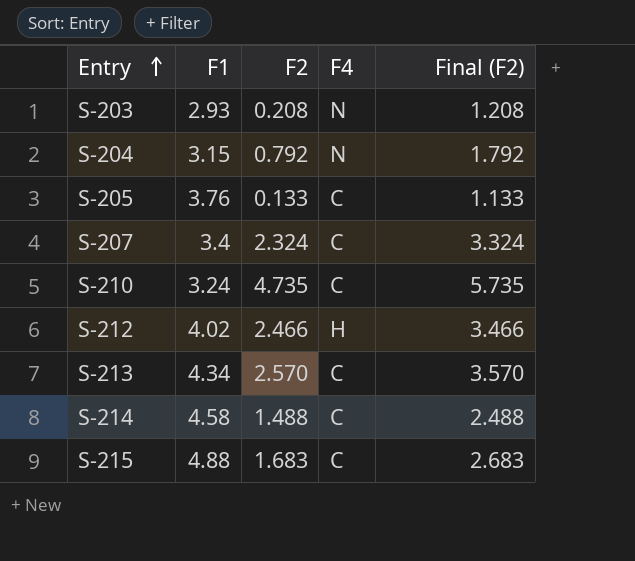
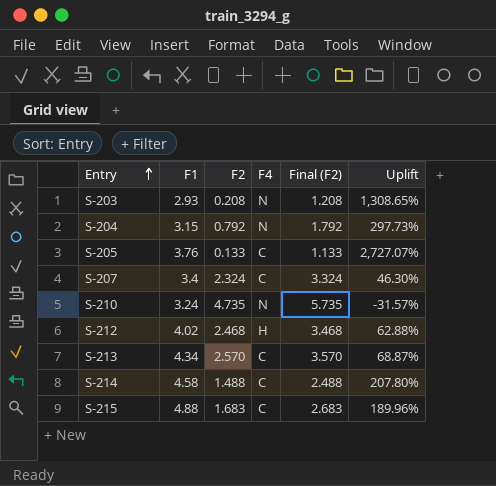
column Uplift | formula: none -> ([F1] - [F2]) / [F2]
S-210 | F4: C -> N
S-212 | F2: 2.466 -> 2.468
S-212 | Final (F2): 3.466 -> 3.468

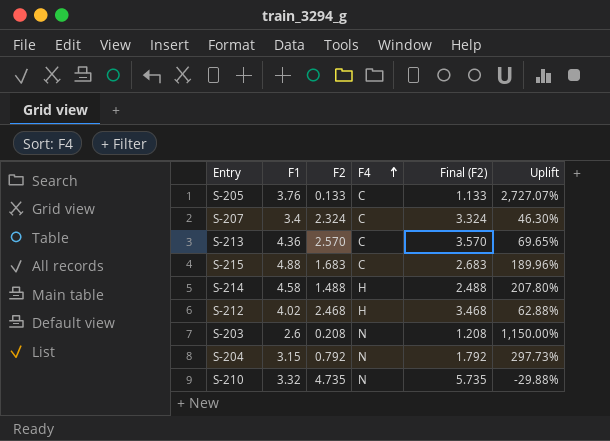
row order: Entry ascending -> F4 ascending
S-213 | F1: 4.34 -> 4.36
S-213 | Uplift: 68.87% -> 69.65%
S-214 | F4: C -> H
S-203 | F1: 2.93 -> 2.6
S-203 | Uplift: 1,308.65% -> 1,150.00%
S-210 | F1: 3.24 -> 3.32
S-210 | Uplift: -31.57% -> -29.88%

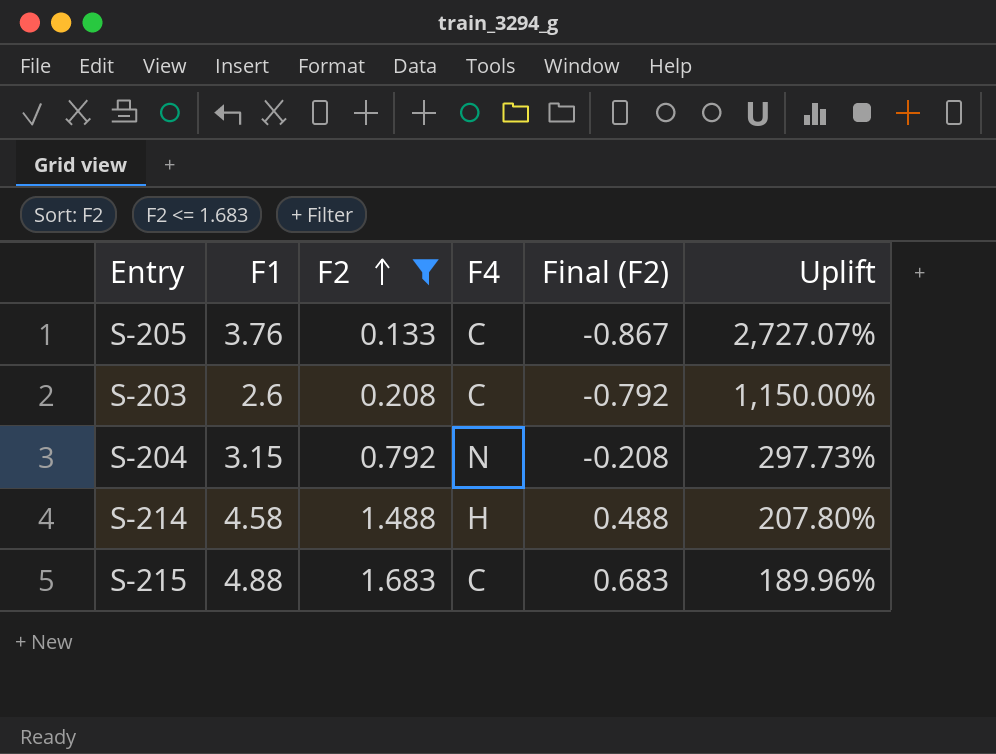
filter: none -> F2 <= 1.683
row order: F4 ascending -> F2 ascending
column Final (F2) | formula: [F2] + 1 -> [F2] - 1
S-203 | F4: N -> C

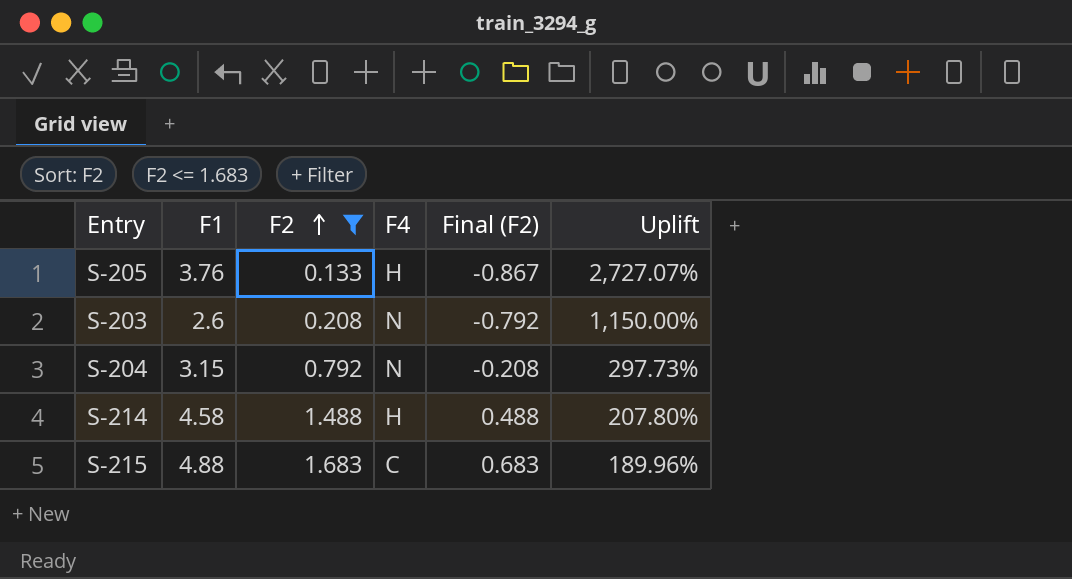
S-205 | F4: C -> H
S-203 | F4: C -> N

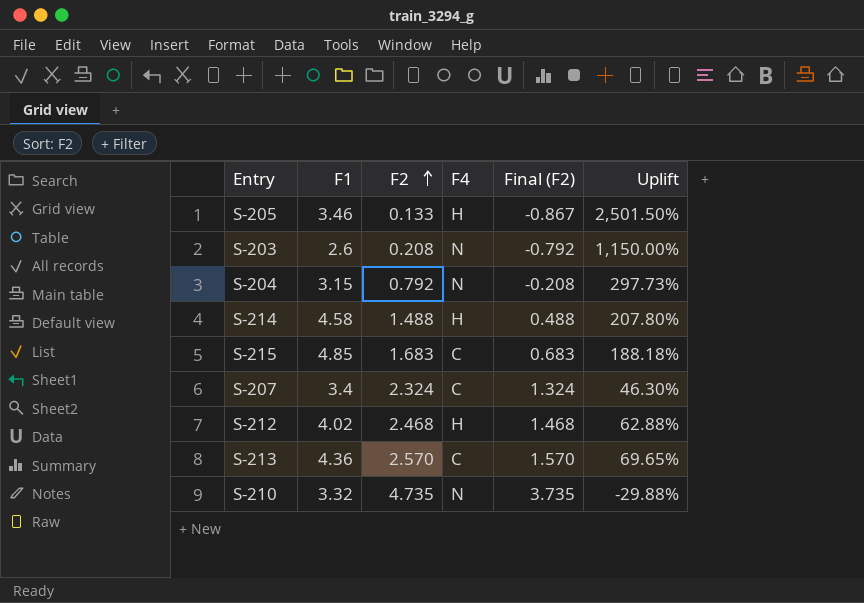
filter: F2 <= 1.683 -> none
S-205 | F1: 3.76 -> 3.46
S-205 | Uplift: 2,727.07% -> 2,501.50%
S-215 | F1: 4.88 -> 4.85
S-215 | Uplift: 189.96% -> 188.18%

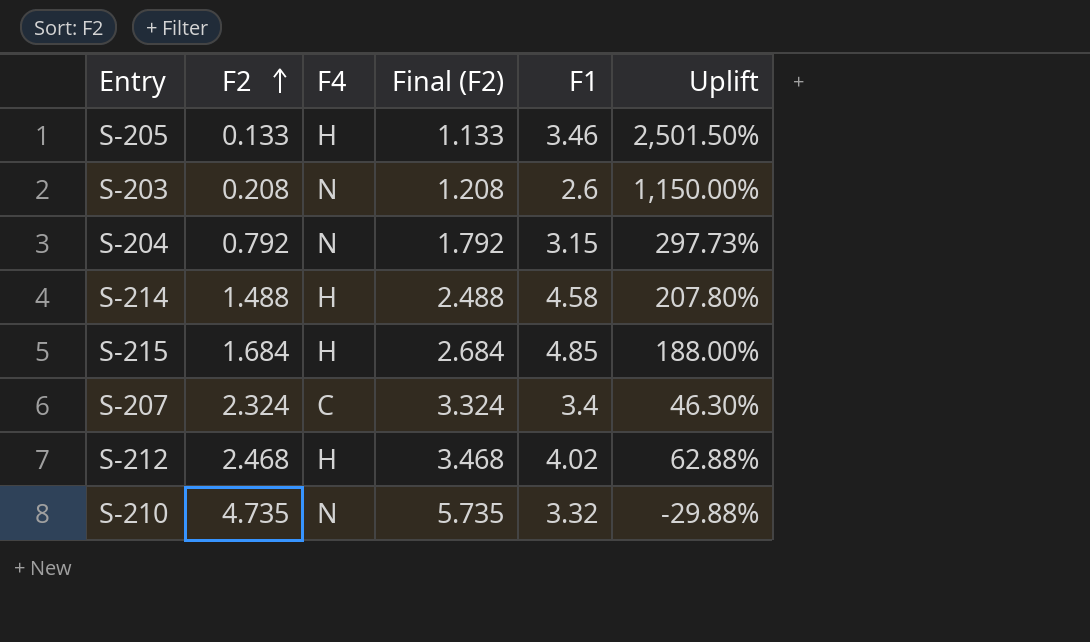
column Final (F2) | formula: [F2] - 1 -> [F2] + 1
column F1 | position: 2 -> 5
row S-213: 4.36 | 2.570 | C | 1.570 | 69.65% -> none
S-215 | F2: 1.683 -> 1.684
S-215 | F4: C -> H
S-215 | Uplift: 188.18% -> 188.00%

